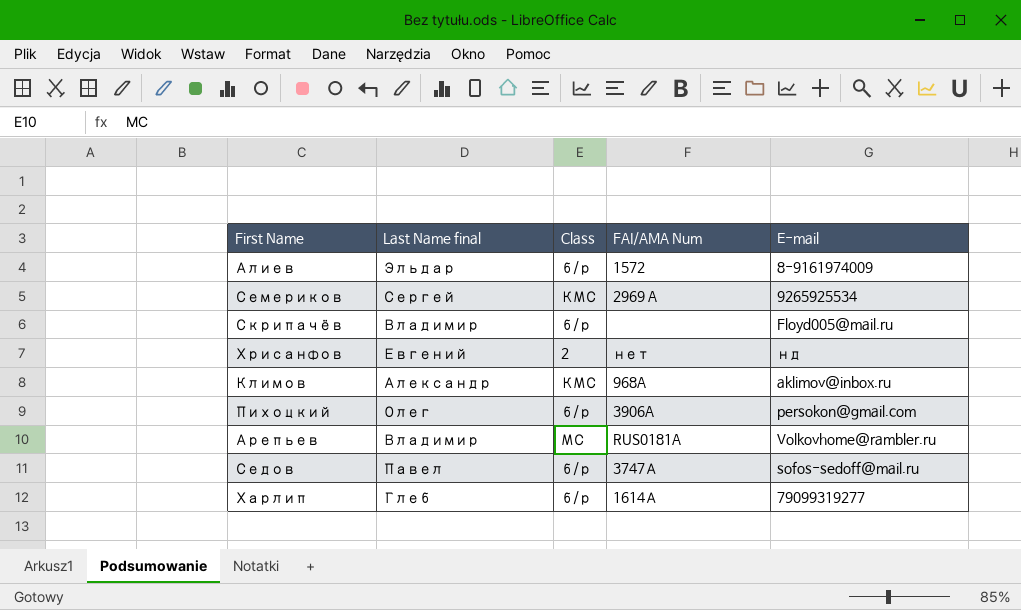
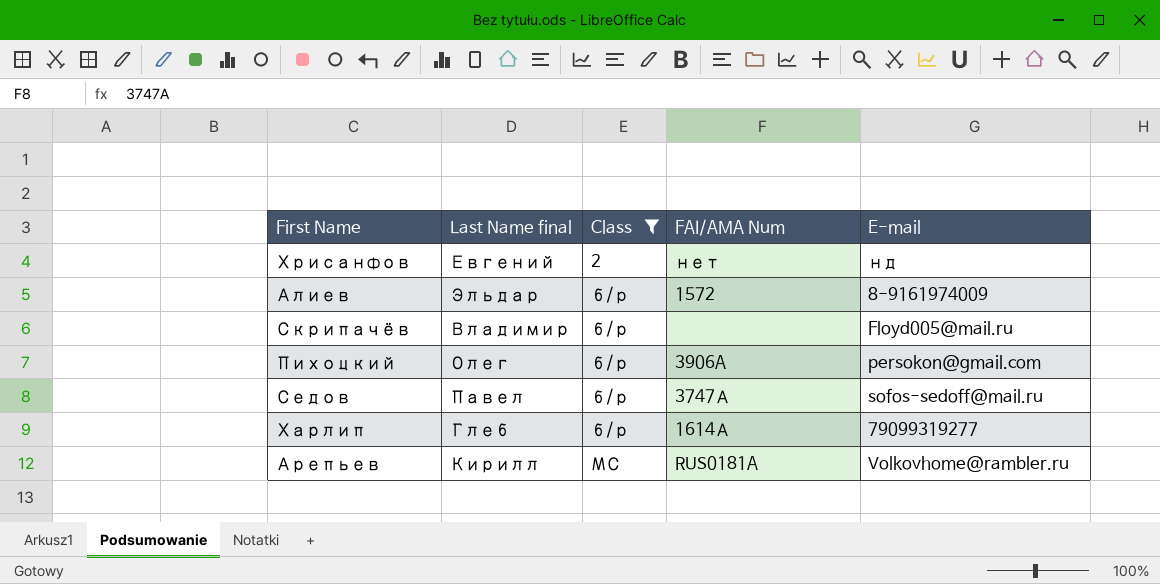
filter: none -> Class != КМС
row order: none -> Class ascending
Арепьев | Last Name final: Владимир -> Кирилл

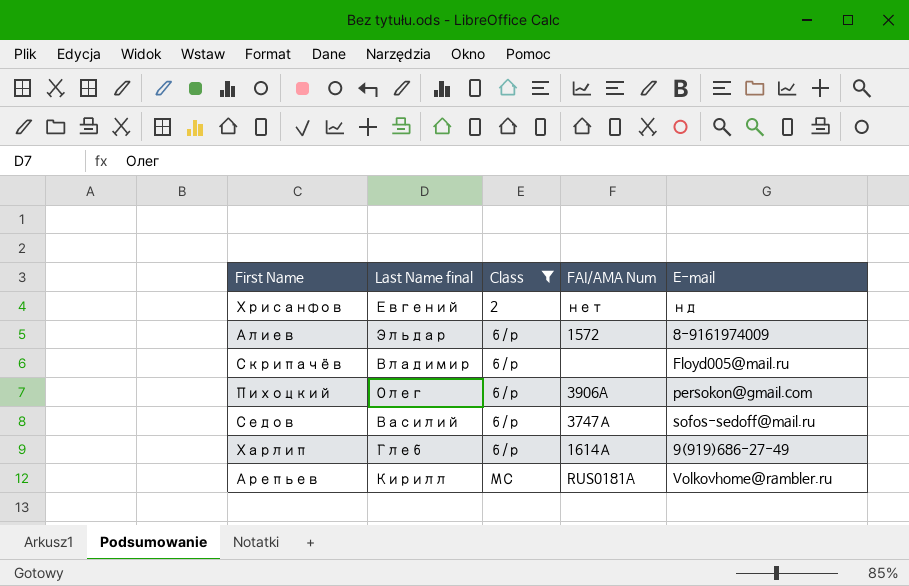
Седов | Last Name final: Павел -> Василий
Харлип | E-mail: 79099319277 -> 9(919)686-27-49

